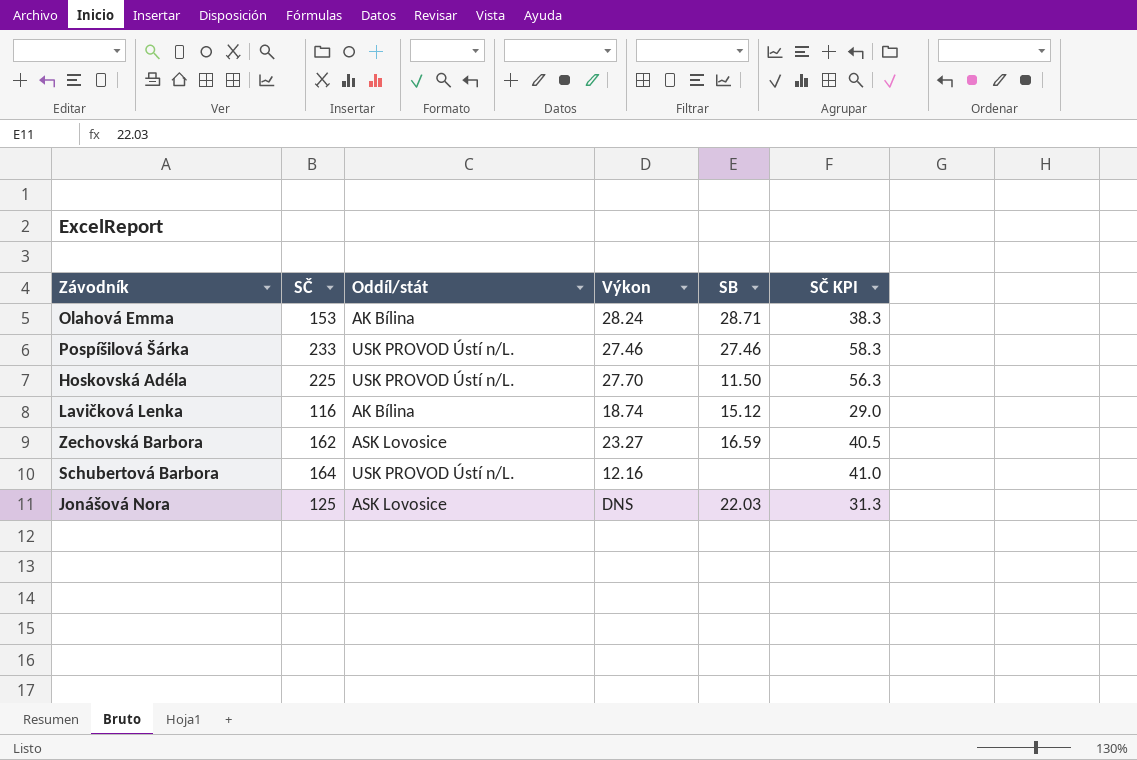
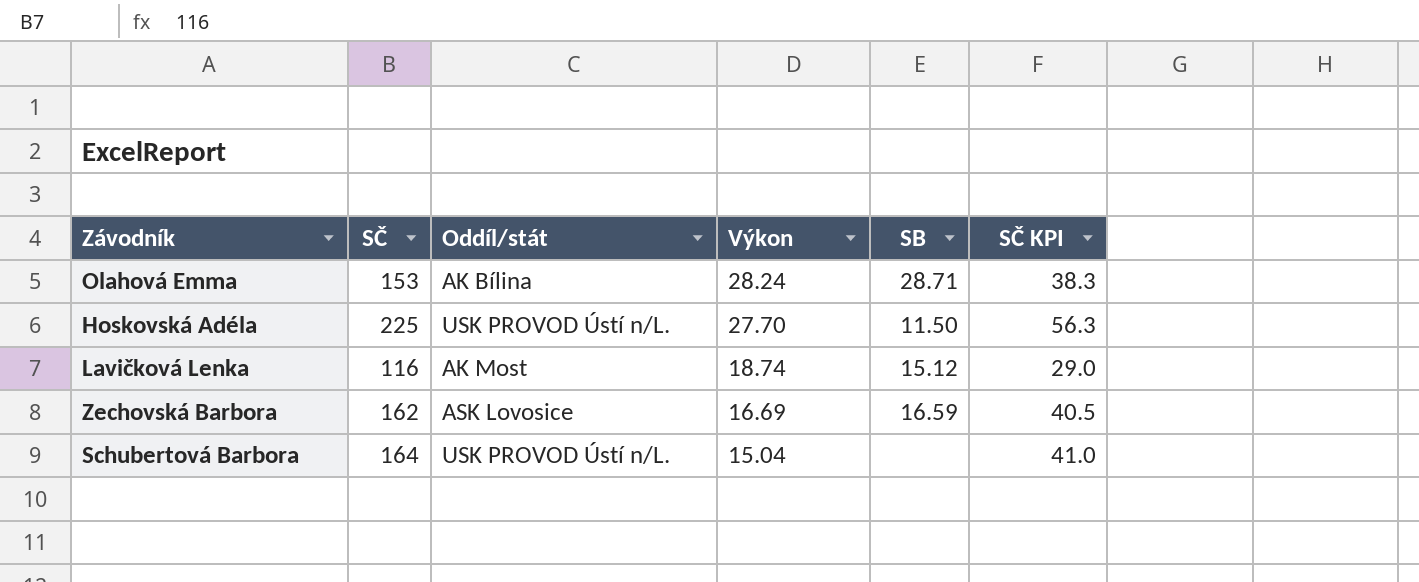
row Pospíšilová Šárka: 233 | USK PROVOD Ústí n/L. | 27.46 | 27.46 | 58.3 -> none
row Jonášová Nora: 125 | ASK Lovosice | DNS | 22.03 | 31.3 -> none
Lavičková Lenka | Oddíl/stát: AK Bílina -> AK Most
Zechovská Barbora | Výkon: 23.27 -> 16.69
Schubertová Barbora | Výkon: 12.16 -> 15.04

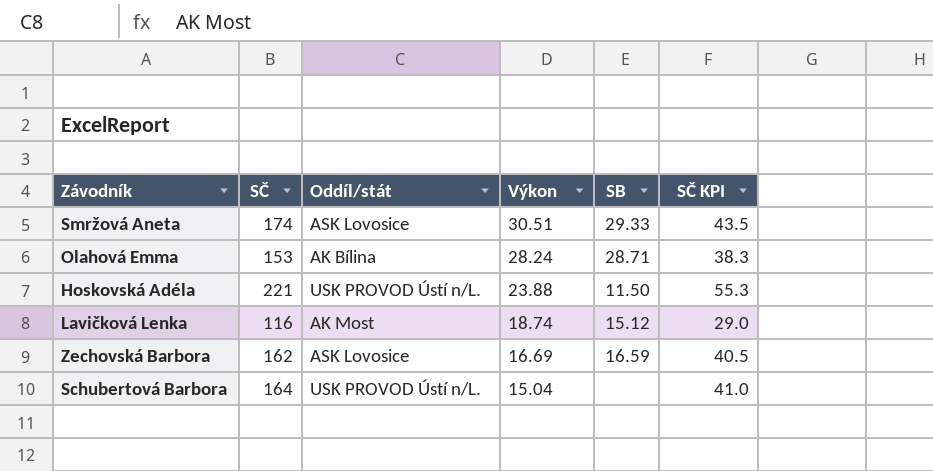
row Smržová Aneta: none -> 174 | ASK Lovosice | 30.51 | 29.33 | 43.5
Hoskovská Adéla | SČ: 225 -> 221
Hoskovská Adéla | Výkon: 27.70 -> 23.88
Hoskovská Adéla | SČ KPI: 56.3 -> 55.3

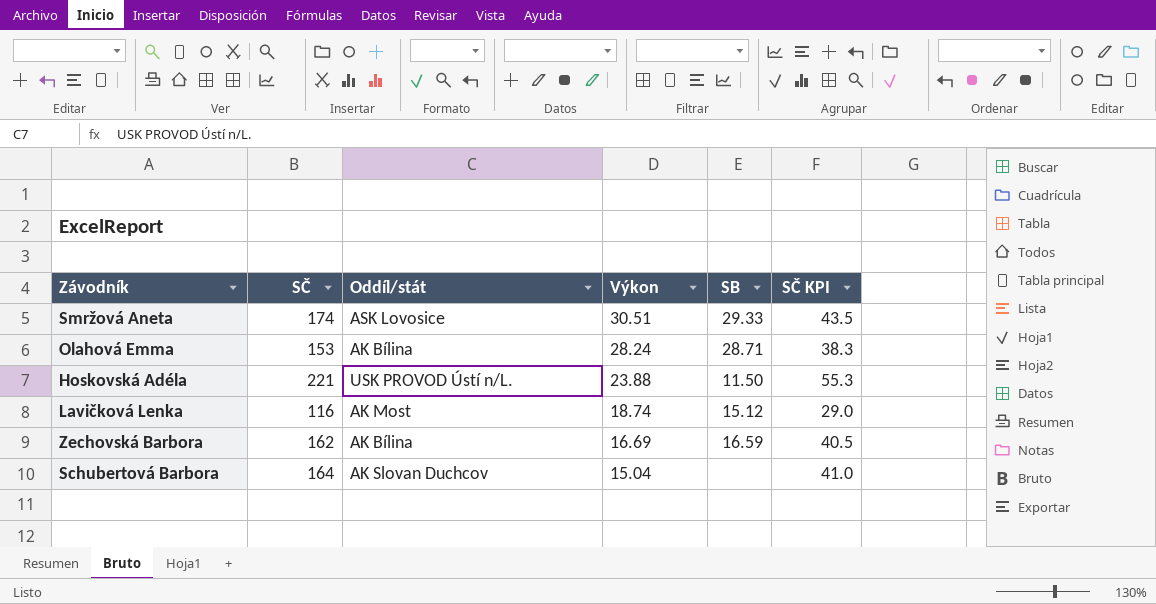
Zechovská Barbora | Oddíl/stát: ASK Lovosice -> AK Bílina
Schubertová Barbora | Oddíl/stát: USK PROVOD Ústí n/L. -> AK Slovan Duchcov

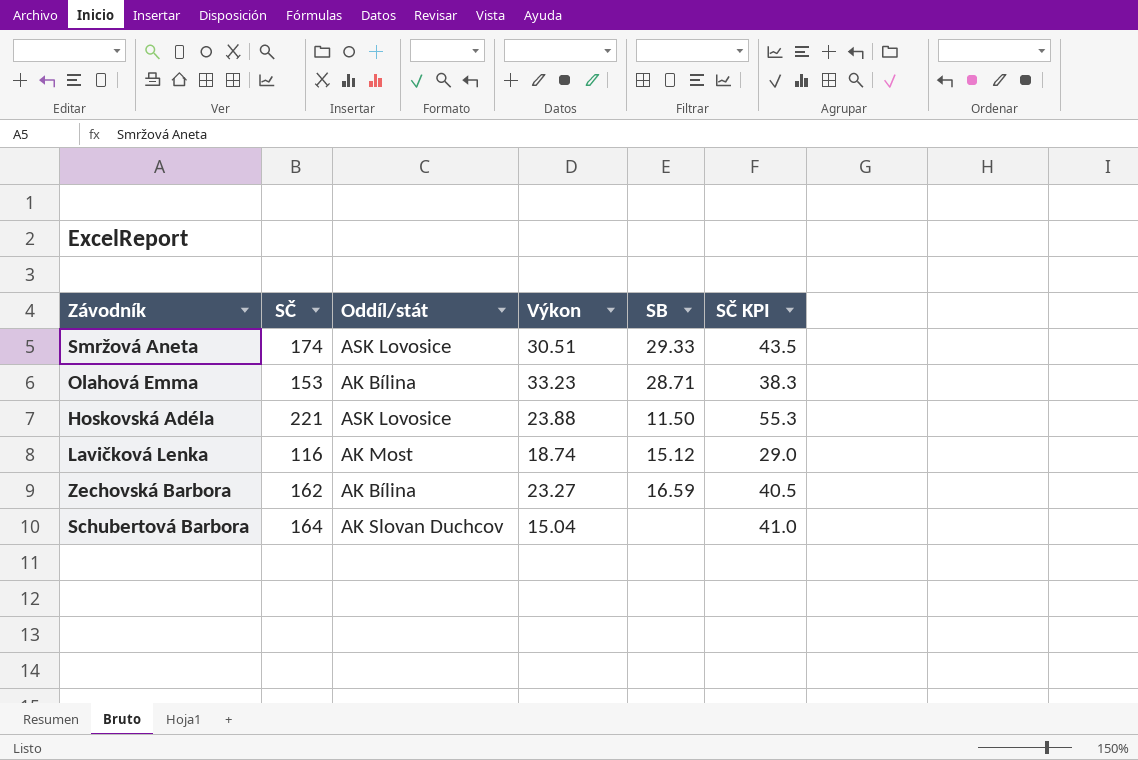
Olahová Emma | Výkon: 28.24 -> 33.23
Hoskovská Adéla | Oddíl/stát: USK PROVOD Ústí n/L. -> ASK Lovosice
Zechovská Barbora | Výkon: 16.69 -> 23.27

